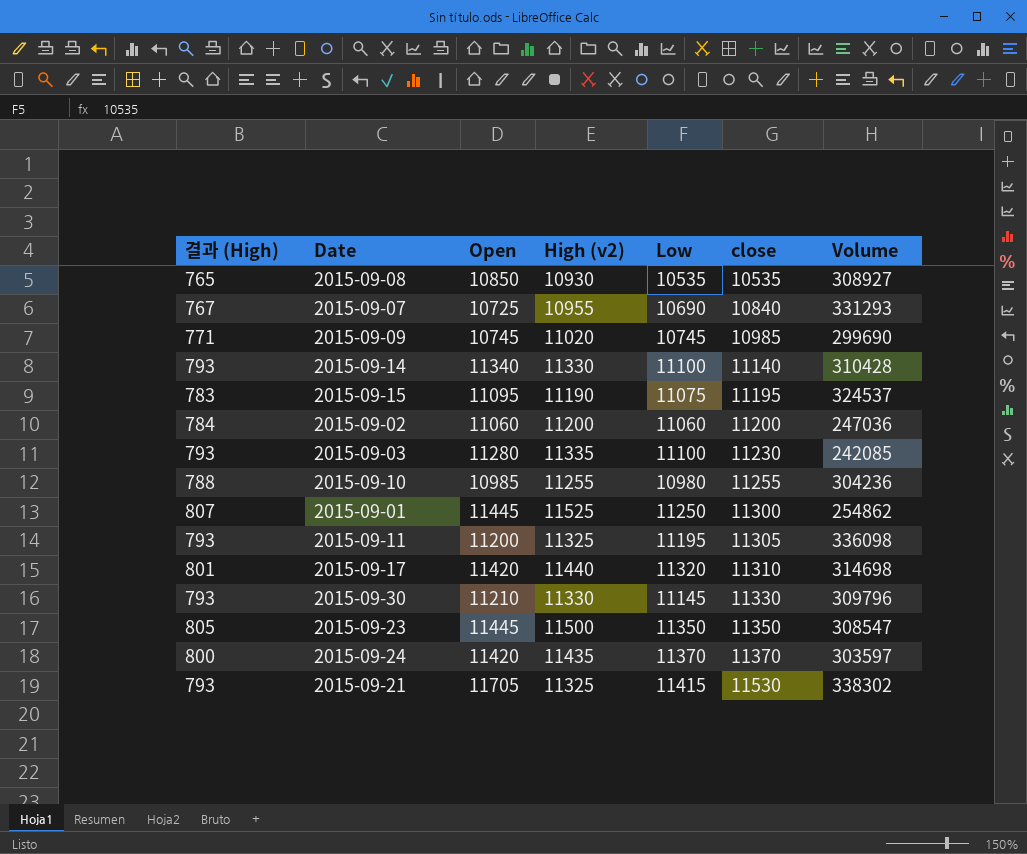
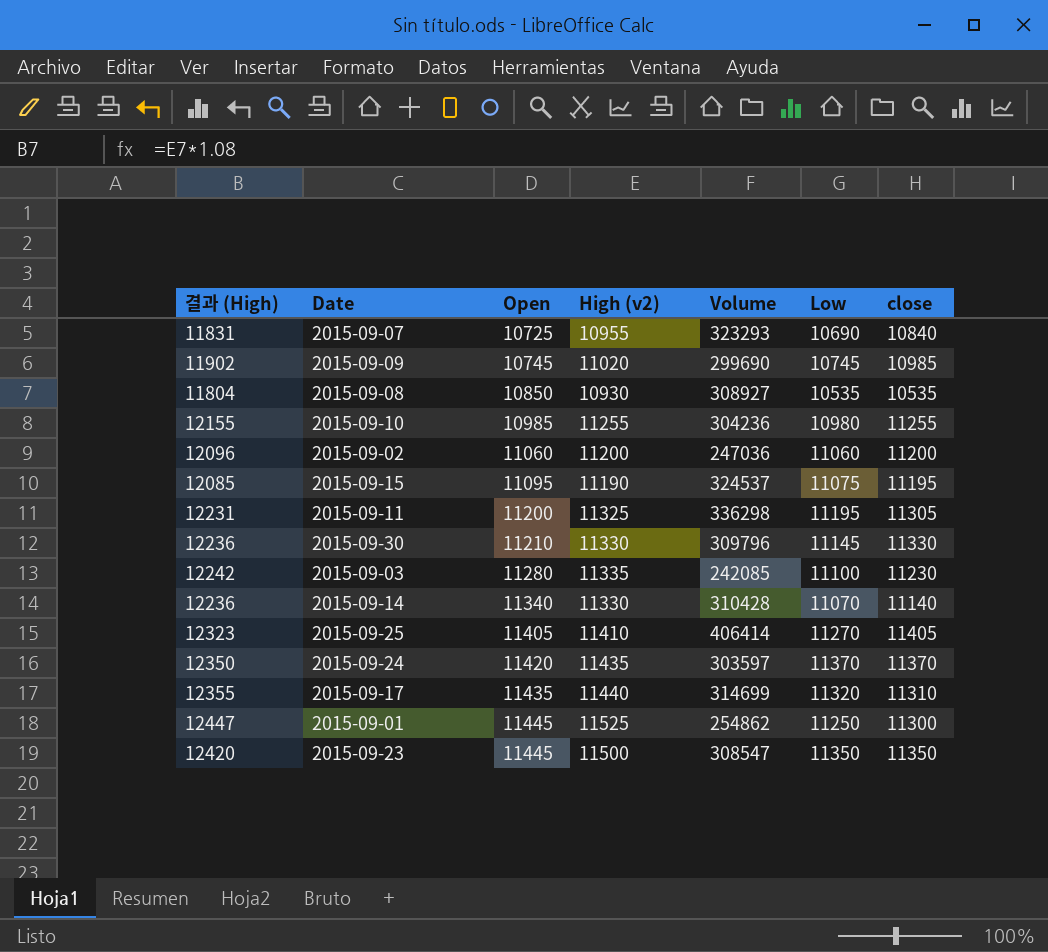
row order: close ascending -> Open ascending
column 결과 (High) | formula: [High (v2)] * 0.07 -> [High (v2)] * 1.08
column Volume | position: 7 -> 5
row 2015-09-21: 793 | 11705 | 11325 | 11415 | 11530 | 338302 -> none
2015-09-07 | Volume: 331293 -> 323293
2015-09-11 | Volume: 336098 -> 336298
2015-09-14 | Low: 11100 -> 11070
row 2015-09-25: none -> 12323 | 11405 | 11410 | 406414 | 11270 | 11405
2015-09-17 | Open: 11420 -> 11435
2015-09-17 | Volume: 314698 -> 314699

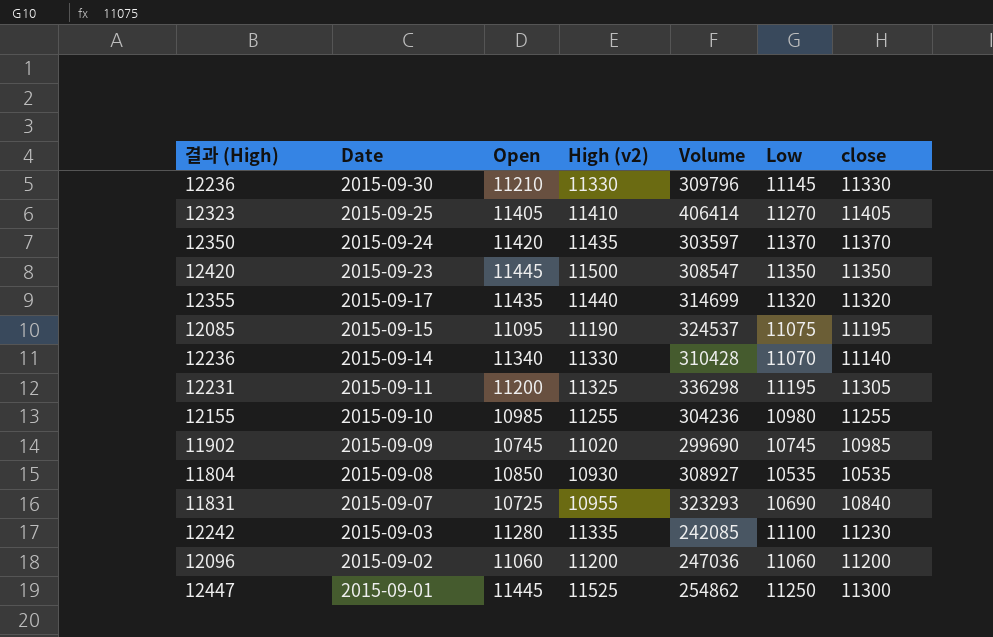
row order: Open ascending -> Date descending
2015-09-17 | close: 11310 -> 11320

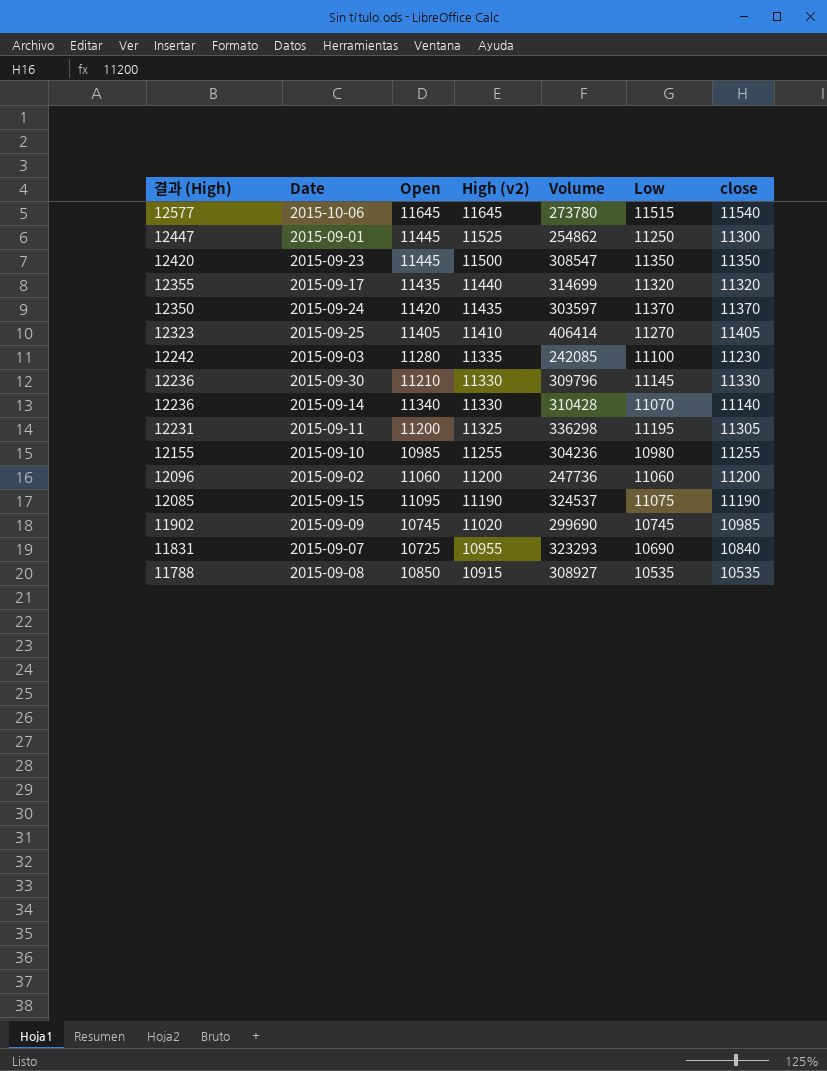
row order: Date descending -> 결과 (High) descending
row 2015-10-06: none -> 12577 | 11645 | 11645 | 273780 | 11515 | 11540
2015-09-02 | Volume: 247036 -> 247736
2015-09-15 | close: 11195 -> 11190
2015-09-08 | 결과 (High): 11804 -> 11788
2015-09-08 | High (v2): 10930 -> 10915

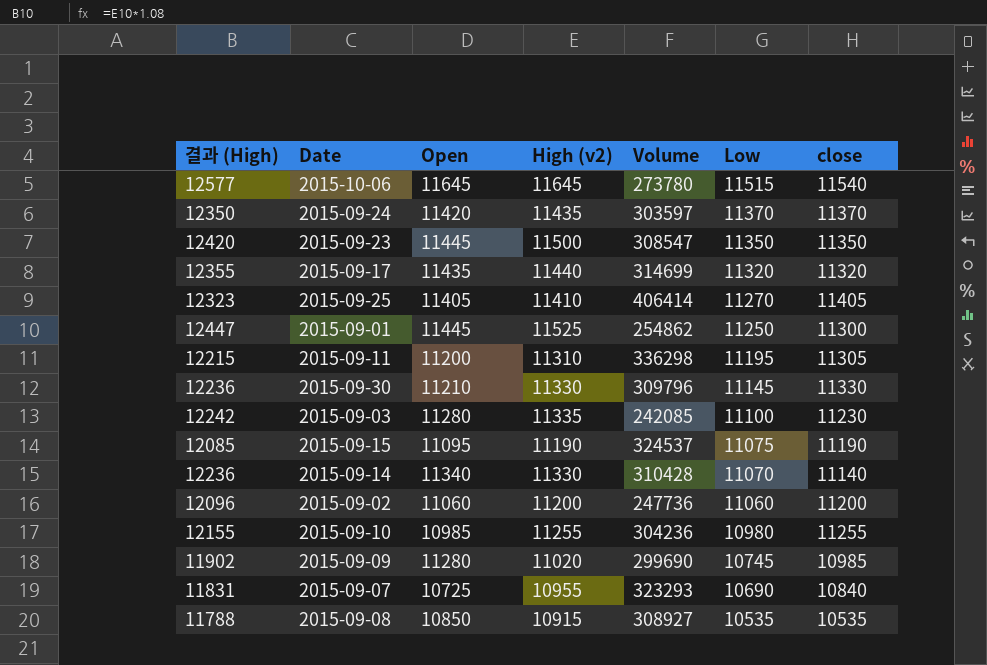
row order: 결과 (High) descending -> Low descending
2015-09-11 | 결과 (High): 12231 -> 12215
2015-09-11 | High (v2): 11325 -> 11310
2015-09-09 | Open: 10745 -> 11280

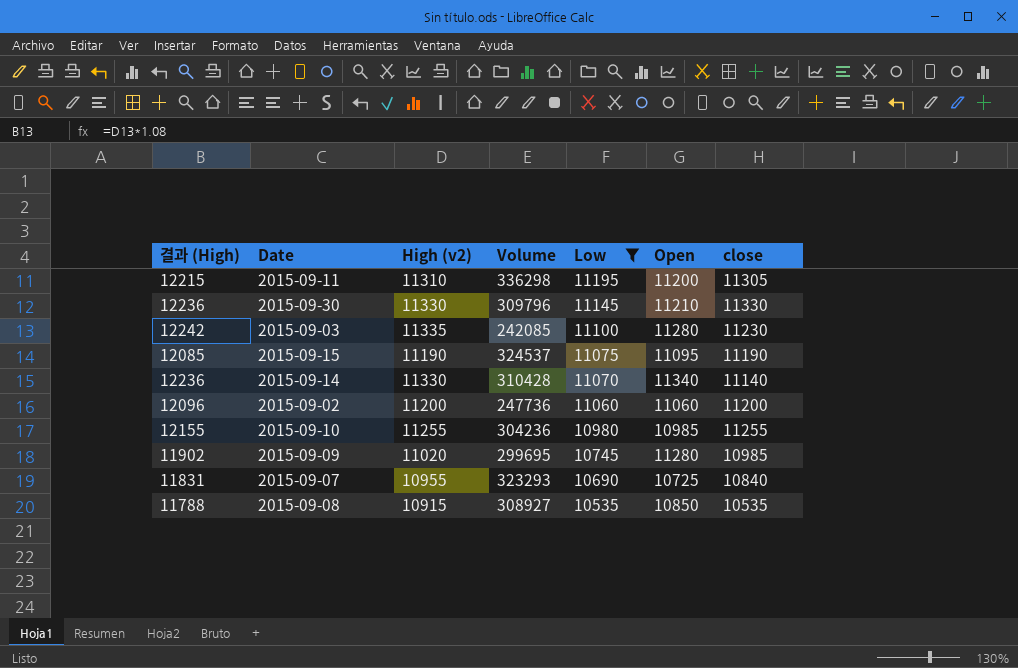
filter: none -> Low <= 11195
column Open | position: 3 -> 6
2015-09-09 | Volume: 299690 -> 299695

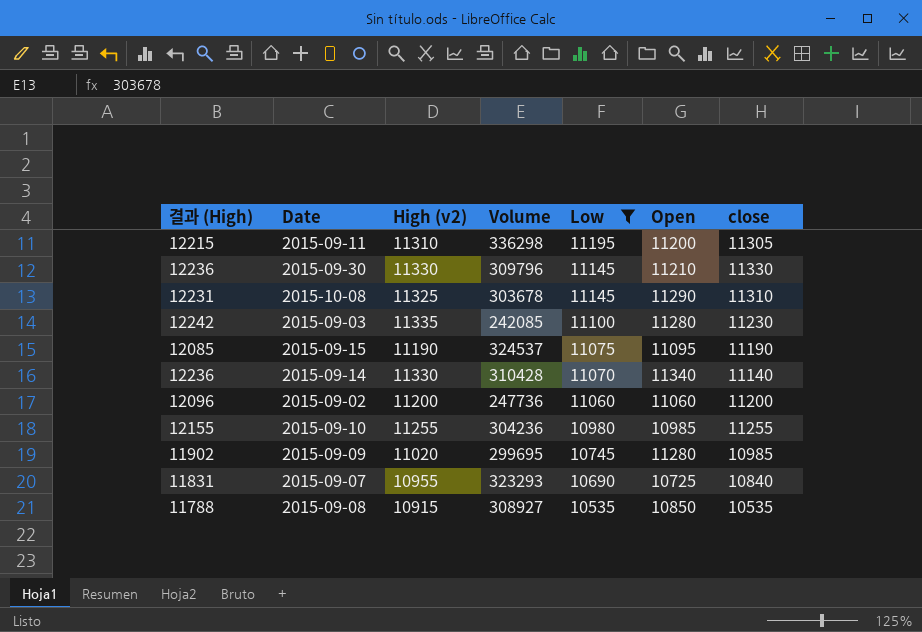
row 2015-10-08: none -> 12231 | 11325 | 303678 | 11145 | 11290 | 11310

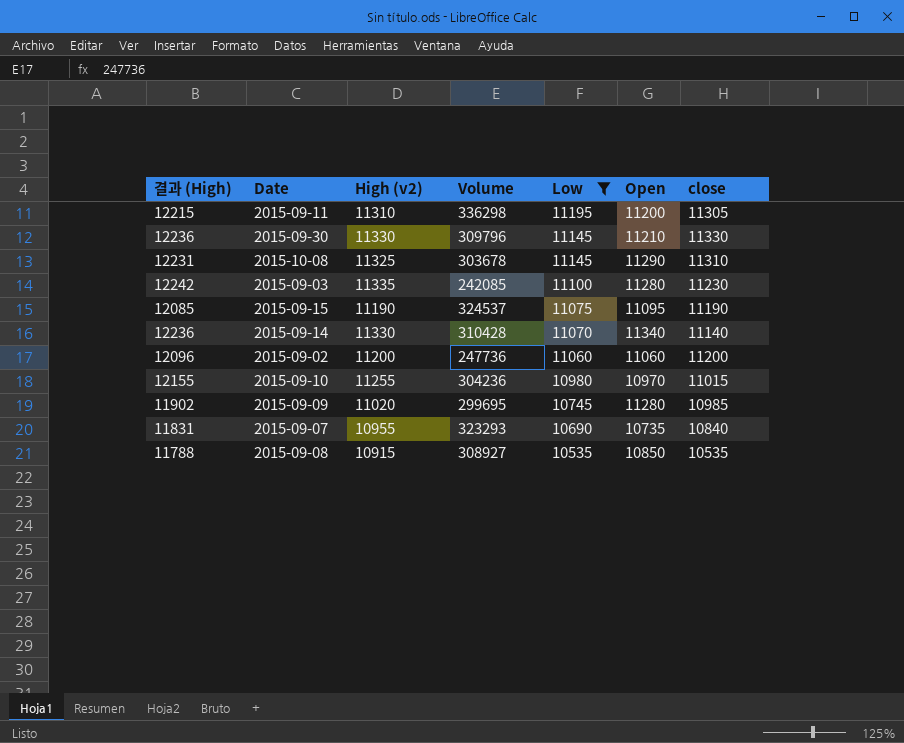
2015-09-10 | Open: 10985 -> 10970
2015-09-10 | close: 11255 -> 11015
2015-09-07 | Open: 10725 -> 10735

